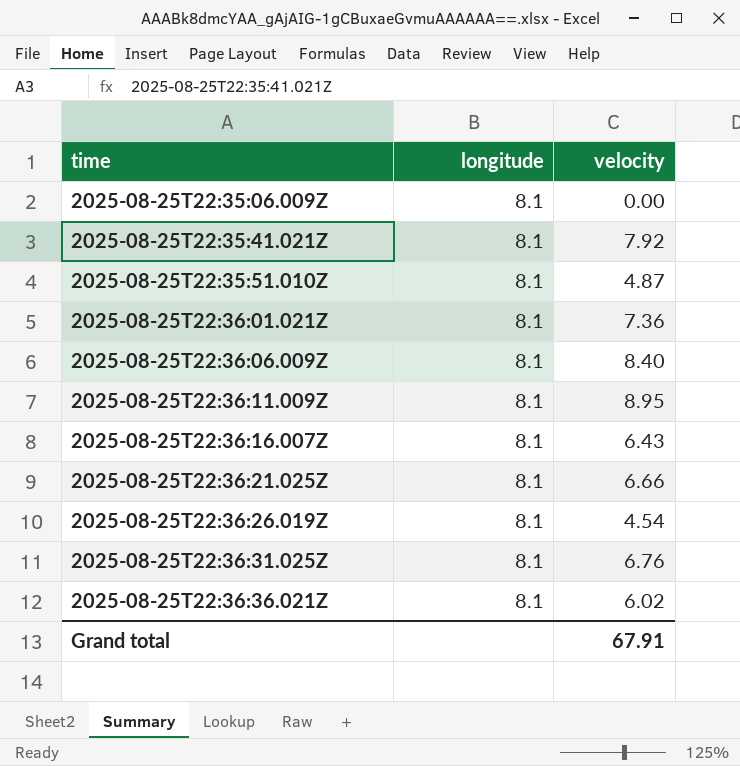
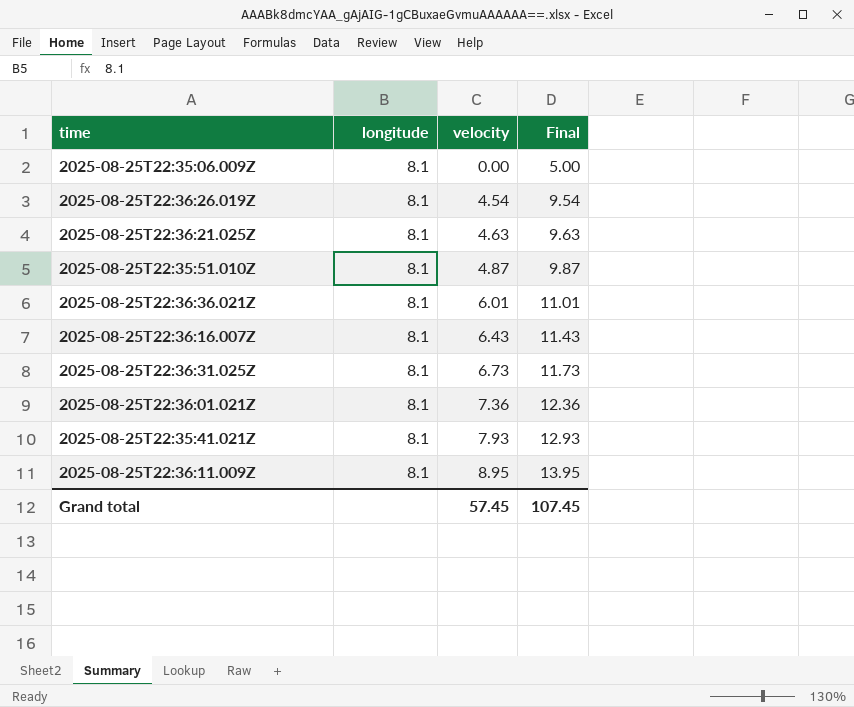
row order: time ascending -> velocity ascending
column Final | formula: none -> [velocity] + 5
row 2025-08-25T22:36:06.009Z: 8.1 | 8.40 -> none
2025-08-25T22:36:21.025Z | velocity: 6.66 -> 4.63
2025-08-25T22:36:36.021Z | velocity: 6.02 -> 6.01
2025-08-25T22:36:31.025Z | velocity: 6.76 -> 6.73
2025-08-25T22:35:41.021Z | velocity: 7.92 -> 7.93
Grand total | velocity: 67.91 -> 57.45

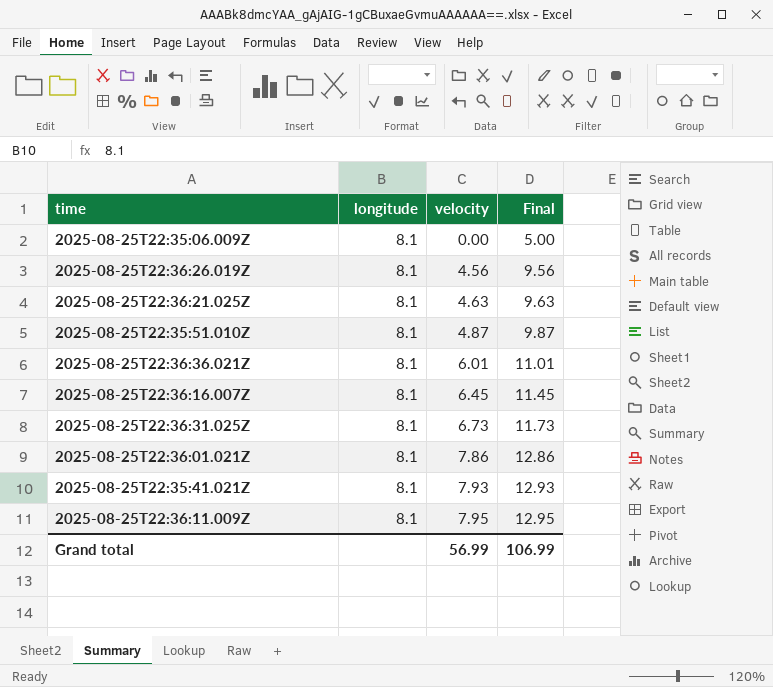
2025-08-25T22:36:26.019Z | velocity: 4.54 -> 4.56
2025-08-25T22:36:26.019Z | Final: 9.54 -> 9.56
2025-08-25T22:36:16.007Z | velocity: 6.43 -> 6.45
2025-08-25T22:36:16.007Z | Final: 11.43 -> 11.45
2025-08-25T22:36:01.021Z | velocity: 7.36 -> 7.86
2025-08-25T22:36:01.021Z | Final: 12.36 -> 12.86
2025-08-25T22:36:11.009Z | velocity: 8.95 -> 7.95
2025-08-25T22:36:11.009Z | Final: 13.95 -> 12.95
Grand total | velocity: 57.45 -> 56.99
Grand total | Final: 107.45 -> 106.99

